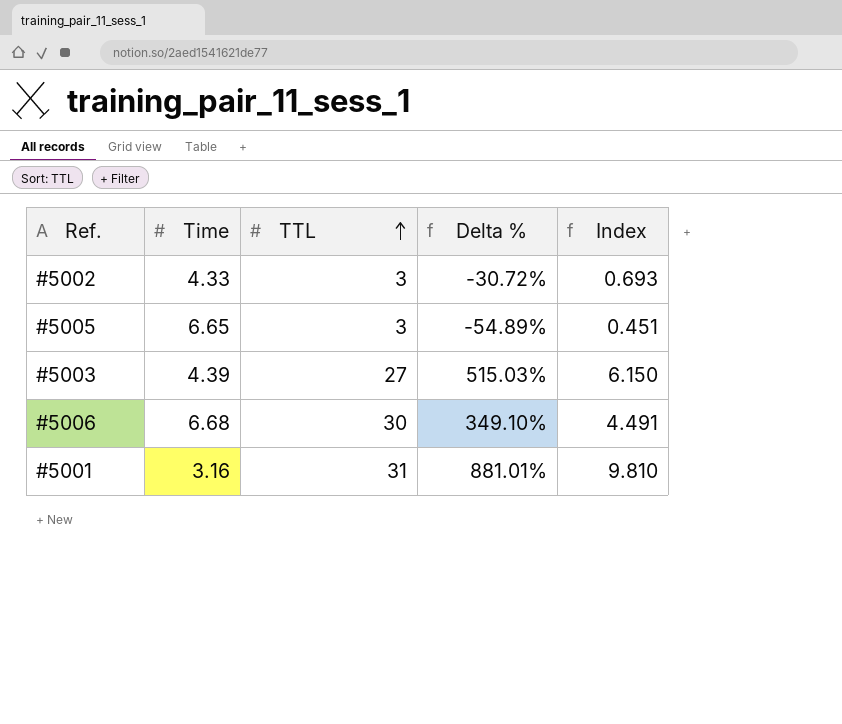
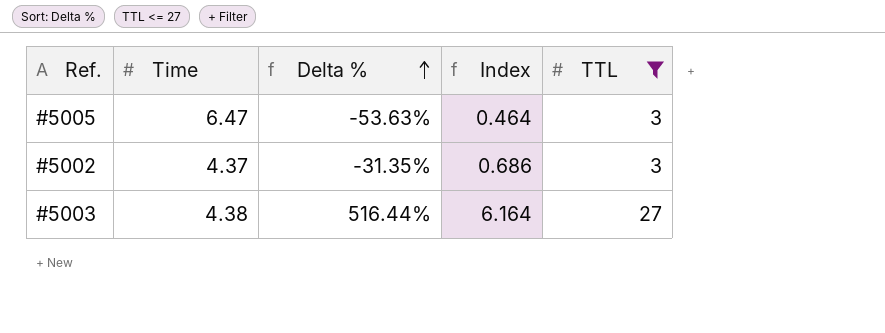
filter: none -> TTL <= 27
row order: TTL ascending -> Delta % ascending
column TTL | position: 3 -> 5
#5005 | Time: 6.65 -> 6.47
#5005 | Delta %: -54.89% -> -53.63%
#5005 | Index: 0.451 -> 0.464
#5002 | Time: 4.33 -> 4.37
#5002 | Delta %: -30.72% -> -31.35%
#5002 | Index: 0.693 -> 0.686
#5003 | Time: 4.39 -> 4.38
#5003 | Delta %: 515.03% -> 516.44%
#5003 | Index: 6.150 -> 6.164

